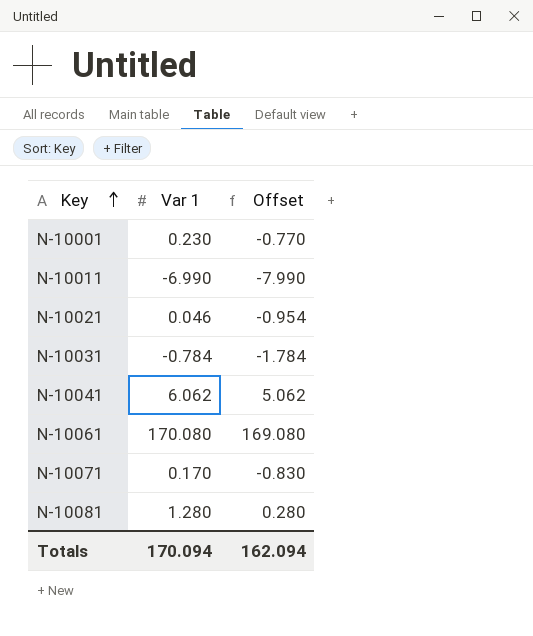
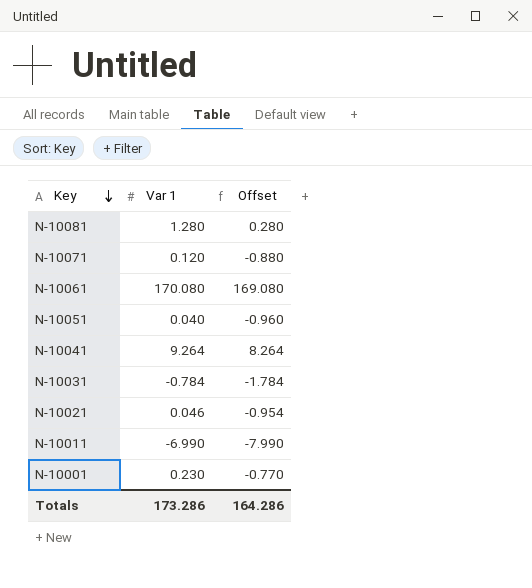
row order: Key ascending -> Key descending
N-10071 | Var 1: 0.170 -> 0.120
N-10071 | Offset: -0.830 -> -0.880
row N-10051: none -> 0.040 | -0.960
N-10041 | Var 1: 6.062 -> 9.264
N-10041 | Offset: 5.062 -> 8.264
Totals | Var 1: 170.094 -> 173.286
Totals | Offset: 162.094 -> 164.286

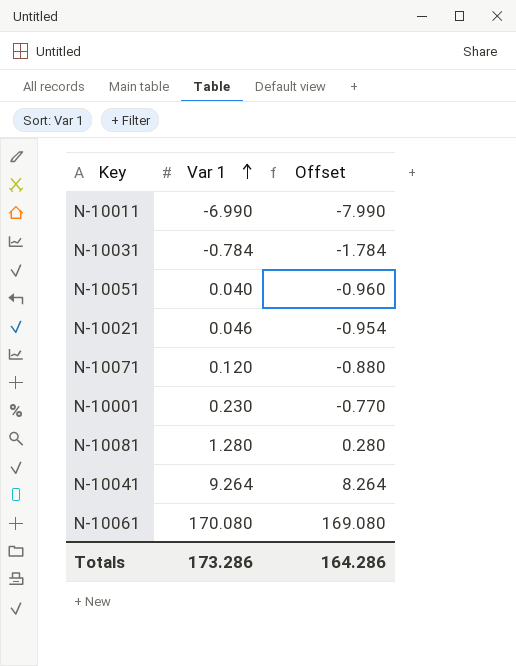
row order: Key descending -> Var 1 ascending

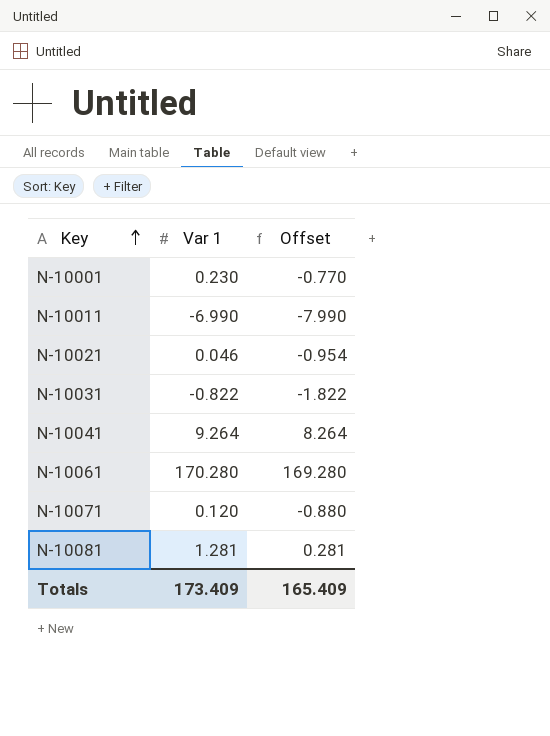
row order: Var 1 ascending -> Key ascending
row N-10051: 0.040 | -0.960 -> none
N-10031 | Var 1: -0.784 -> -0.822
N-10031 | Offset: -1.784 -> -1.822
N-10061 | Var 1: 170.080 -> 170.280
N-10061 | Offset: 169.080 -> 169.280
N-10081 | Var 1: 1.280 -> 1.281
N-10081 | Offset: 0.280 -> 0.281
Totals | Var 1: 173.286 -> 173.409
Totals | Offset: 164.286 -> 165.409

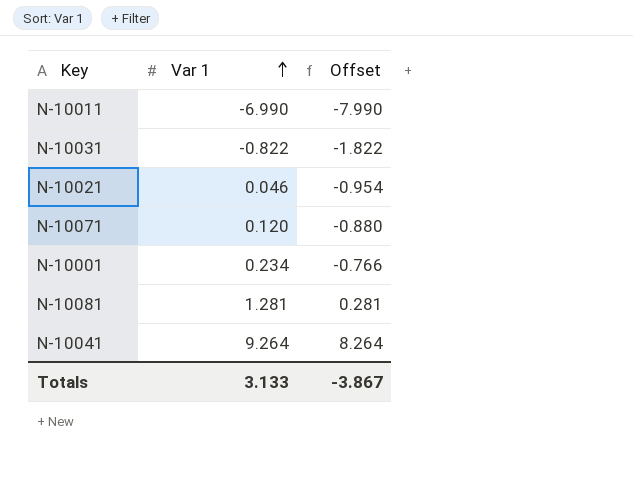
row order: Key ascending -> Var 1 ascending
row N-10061: 170.280 | 169.280 -> none
N-10001 | Var 1: 0.230 -> 0.234
N-10001 | Offset: -0.770 -> -0.766
Totals | Var 1: 173.409 -> 3.133
Totals | Offset: 165.409 -> -3.867

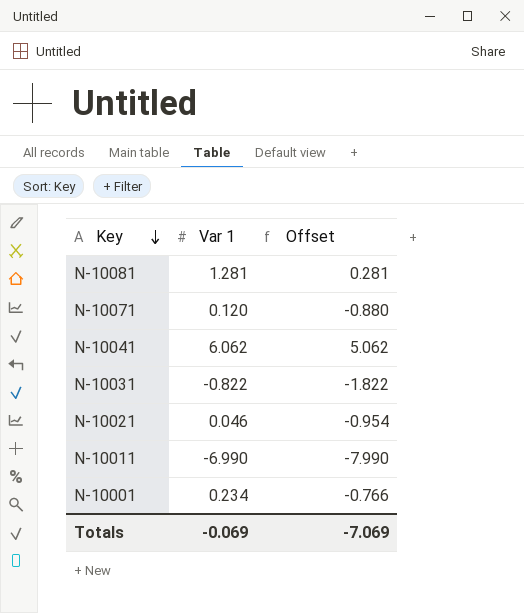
row order: Var 1 ascending -> Key descending
N-10041 | Var 1: 9.264 -> 6.062
N-10041 | Offset: 8.264 -> 5.062
Totals | Var 1: 3.133 -> -0.069
Totals | Offset: -3.867 -> -7.069

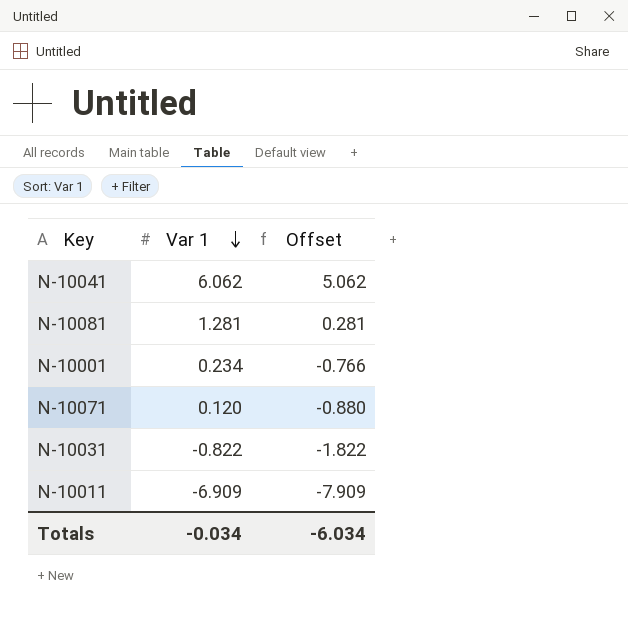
row order: Key descending -> Var 1 descending
row N-10021: 0.046 | -0.954 -> none
N-10011 | Var 1: -6.990 -> -6.909
N-10011 | Offset: -7.990 -> -7.909
Totals | Var 1: -0.069 -> -0.034
Totals | Offset: -7.069 -> -6.034

